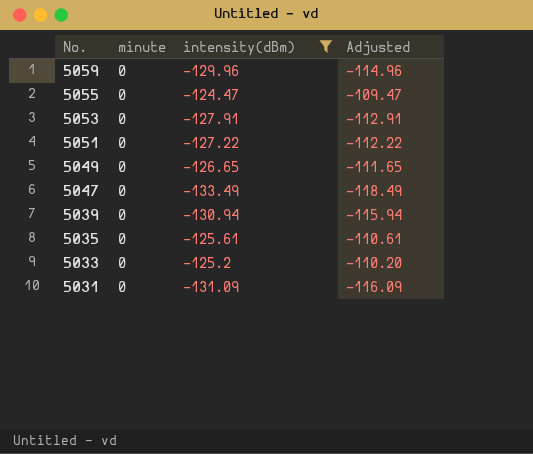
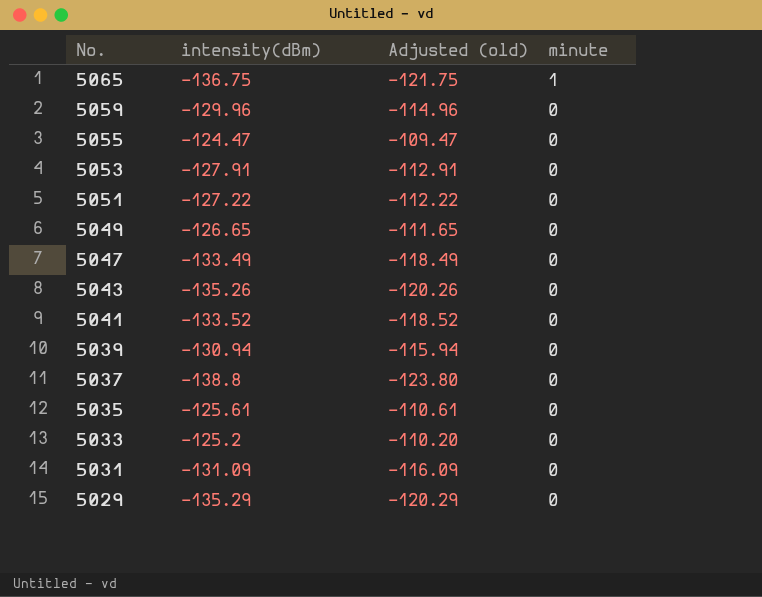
filter: intensity(dBm) >= -133.49 -> none
column name: Adjusted -> Adjusted (old)
column minute | position: 2 -> 4

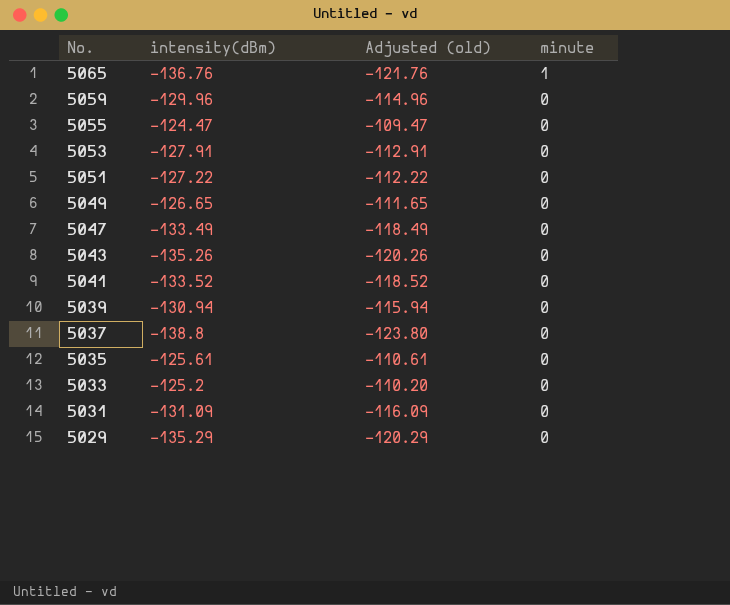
5065 | intensity(dBm): -136.75 -> -136.76
5065 | Adjusted (old): -121.75 -> -121.76

